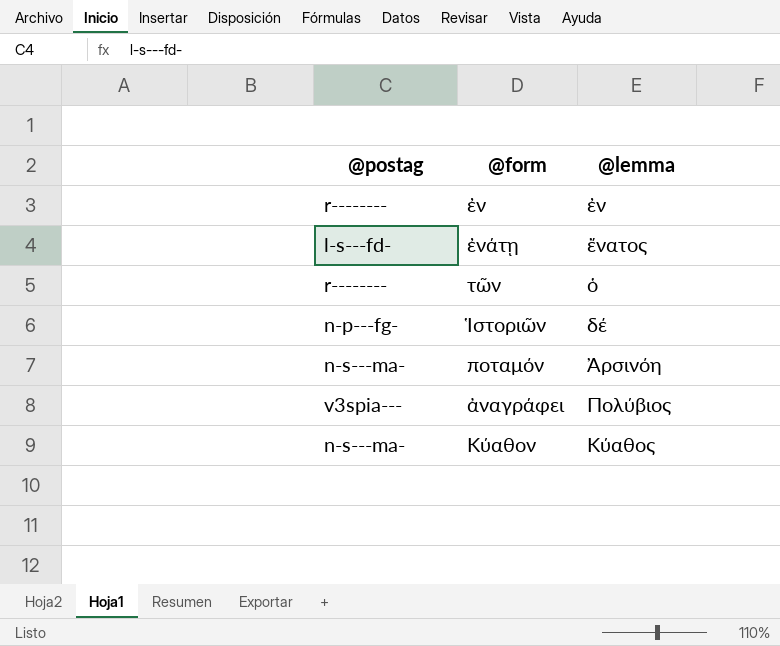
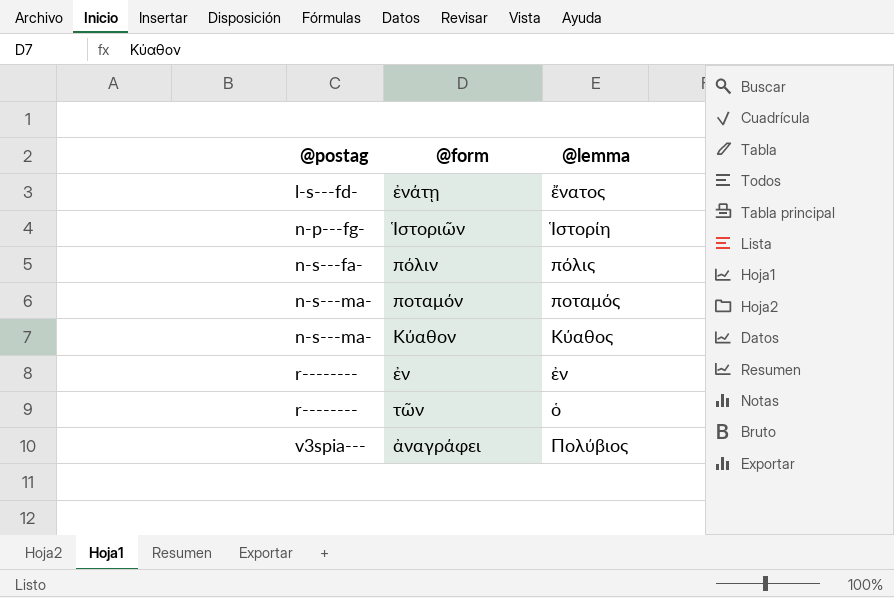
row order: none -> @postag ascending
Ἱστοριῶν | @lemma: δέ -> Ἱστορίη
row πόλιν: none -> n-s---fa- | πόλις
ποταμόν | @lemma: Ἀρσινόη -> ποταμός

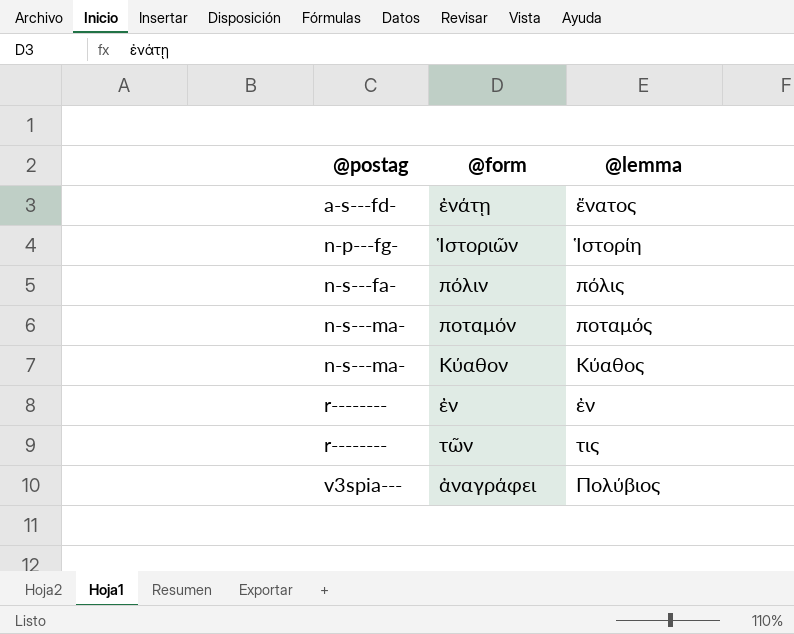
ἐνάτῃ | @postag: l-s---fd- -> a-s---fd-
τῶν | @lemma: ὁ -> τις

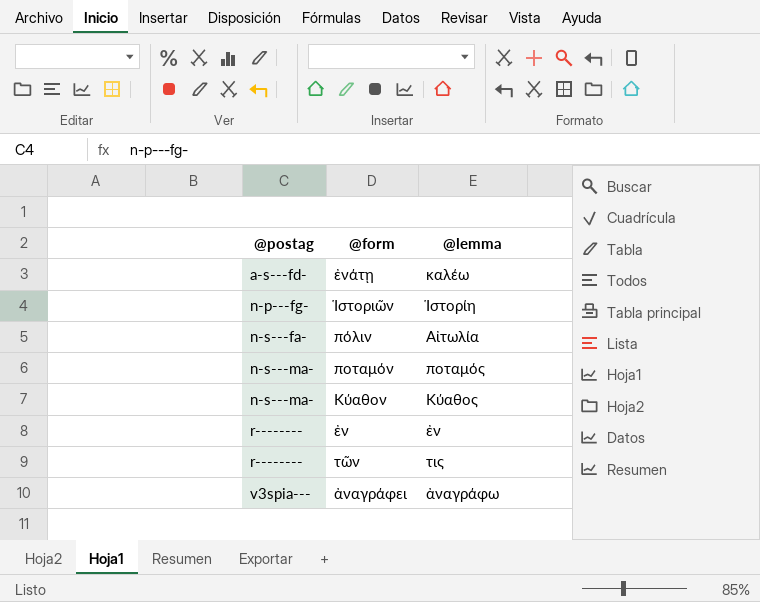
ἐνάτῃ | @lemma: ἔνατος -> καλέω
πόλιν | @lemma: πόλις -> Αἰτωλία
ἀναγράφει | @lemma: Πολύβιος -> ἀναγράφω

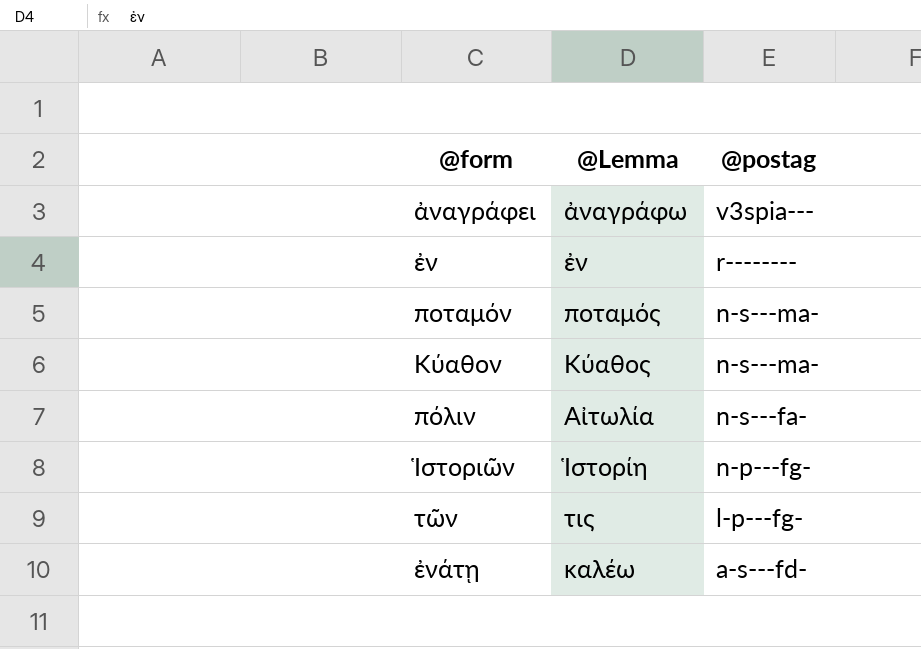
row order: @postag ascending -> @postag descending
column name: @lemma -> @Lemma
column @postag | position: 1 -> 3
τῶν | @postag: r-------- -> l-p---fg-

